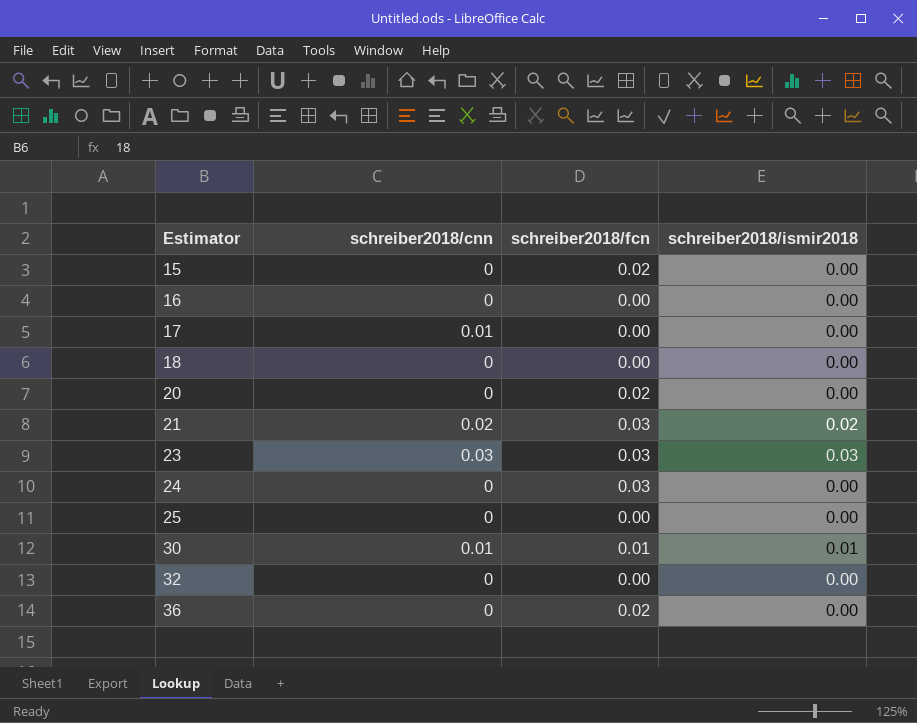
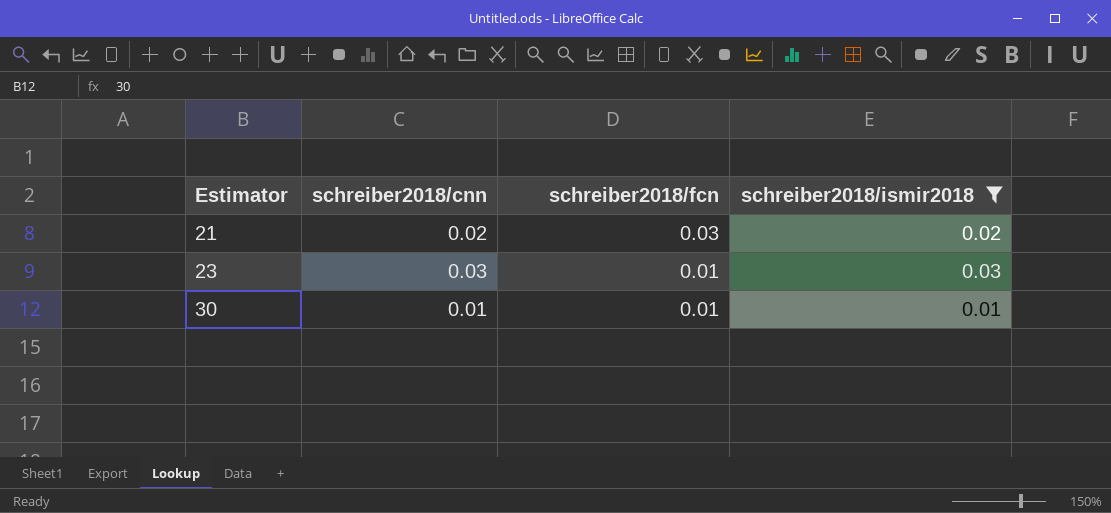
filter: none -> schreiber2018/ismir2018 != 0.00
23 | schreiber2018/fcn: 0.03 -> 0.01

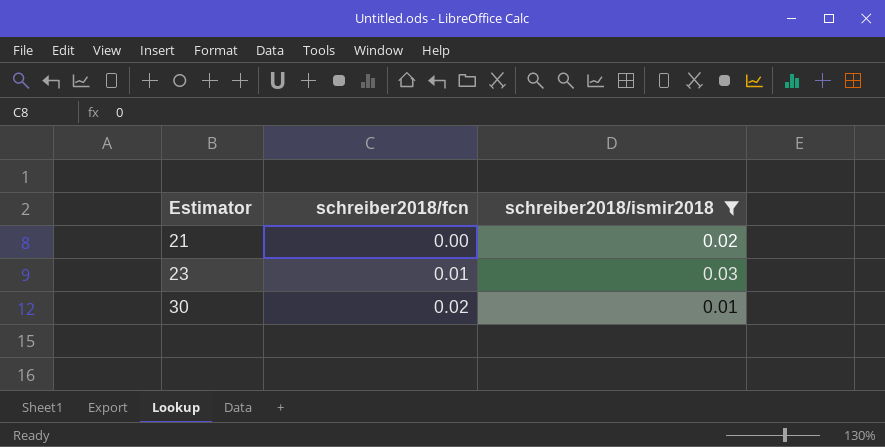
column schreiber2018/cnn | position: 2 -> none
21 | schreiber2018/fcn: 0.03 -> 0.00
30 | schreiber2018/fcn: 0.01 -> 0.02

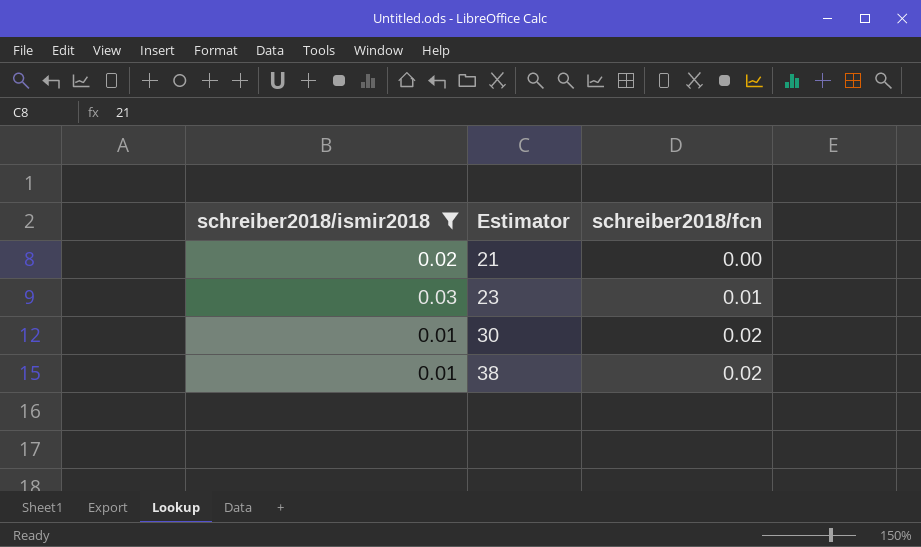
column schreiber2018/ismir2018 | position: 3 -> 1
row 38: none -> 0.01 | 0.02

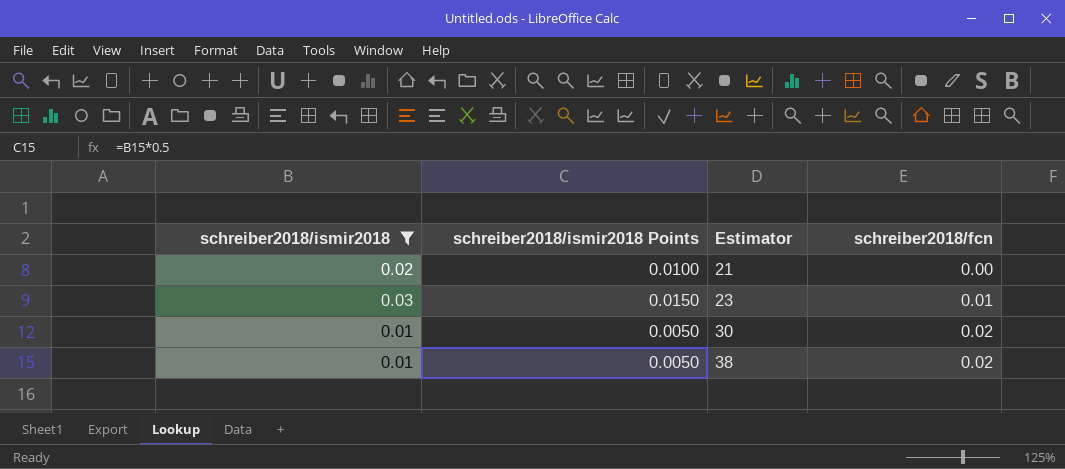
column schreiber2018/ismir2018 Points | formula: none -> [schreiber2018/ismir2018] * 0.5

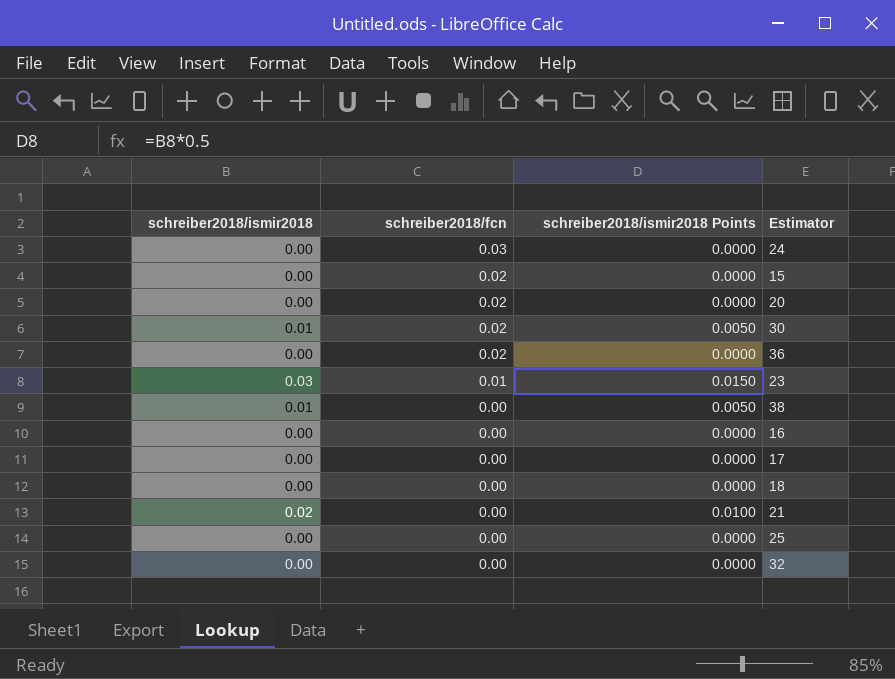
filter: schreiber2018/ismir2018 != 0.00 -> none
row order: Estimator ascending -> schreiber2018/fcn descending
column schreiber2018/fcn | position: 4 -> 2
38 | schreiber2018/fcn: 0.02 -> 0.00

